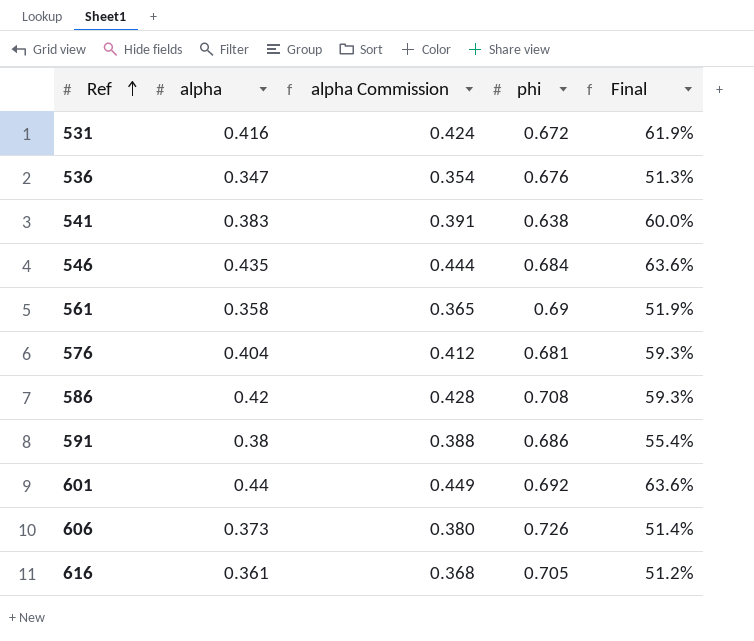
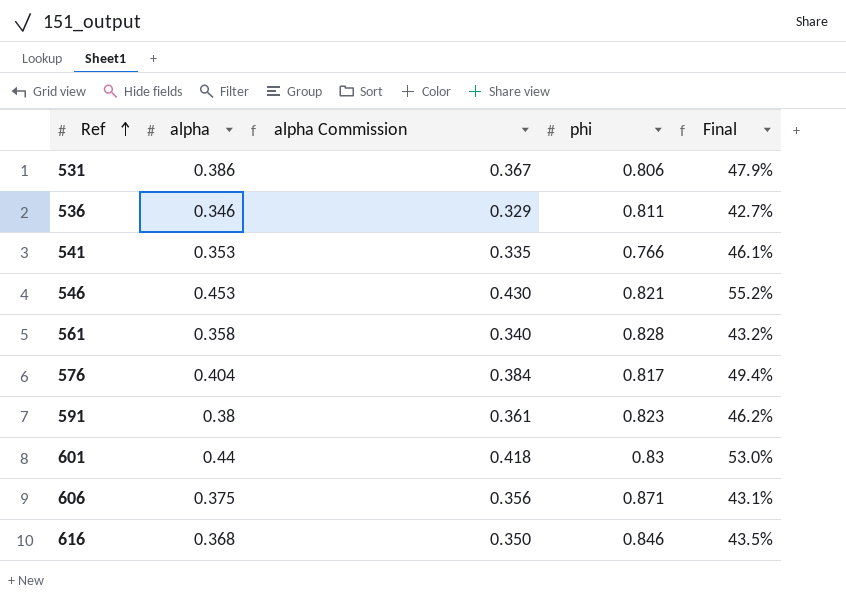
column alpha Commission | formula: [alpha] * 1.02 -> [alpha] * 0.95
row 586: 0.42 | 0.428 | 0.708 | 59.3% -> none
531 | alpha: 0.416 -> 0.386
531 | phi: 0.672 -> 0.806
531 | Final: 61.9% -> 47.9%
536 | alpha: 0.347 -> 0.346
536 | phi: 0.676 -> 0.811
536 | Final: 51.3% -> 42.7%
541 | alpha: 0.383 -> 0.353
541 | phi: 0.638 -> 0.766
541 | Final: 60.0% -> 46.1%
546 | alpha: 0.435 -> 0.453
546 | phi: 0.684 -> 0.821
546 | Final: 63.6% -> 55.2%
561 | phi: 0.69 -> 0.828
561 | Final: 51.9% -> 43.2%
576 | phi: 0.681 -> 0.817
576 | Final: 59.3% -> 49.4%
591 | phi: 0.686 -> 0.823
591 | Final: 55.4% -> 46.2%
601 | phi: 0.692 -> 0.83
601 | Final: 63.6% -> 53.0%
606 | alpha: 0.373 -> 0.375
606 | phi: 0.726 -> 0.871
606 | Final: 51.4% -> 43.1%
616 | alpha: 0.361 -> 0.368
616 | phi: 0.705 -> 0.846
616 | Final: 51.2% -> 43.5%

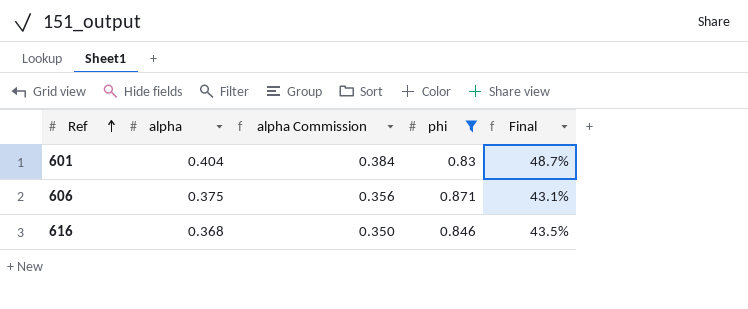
filter: none -> phi >= 0.83
601 | alpha: 0.44 -> 0.404
601 | alpha Commission: 0.418 -> 0.384
601 | Final: 53.0% -> 48.7%

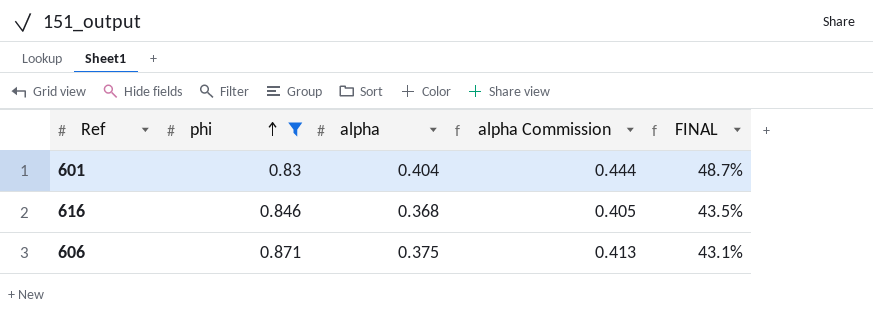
row order: Ref ascending -> phi ascending
column phi | position: 4 -> 2
column alpha Commission | formula: [alpha] * 0.95 -> [alpha] * 1.1
column name: Final -> FINAL

